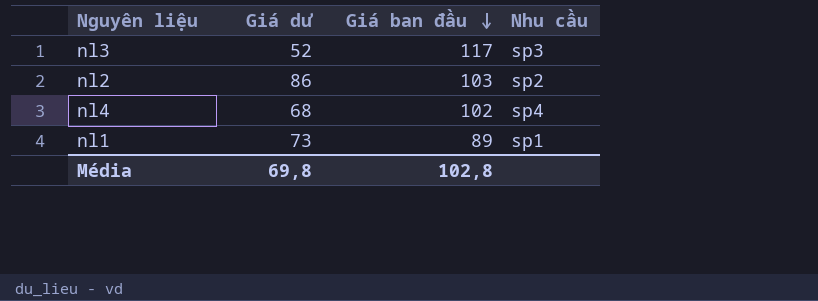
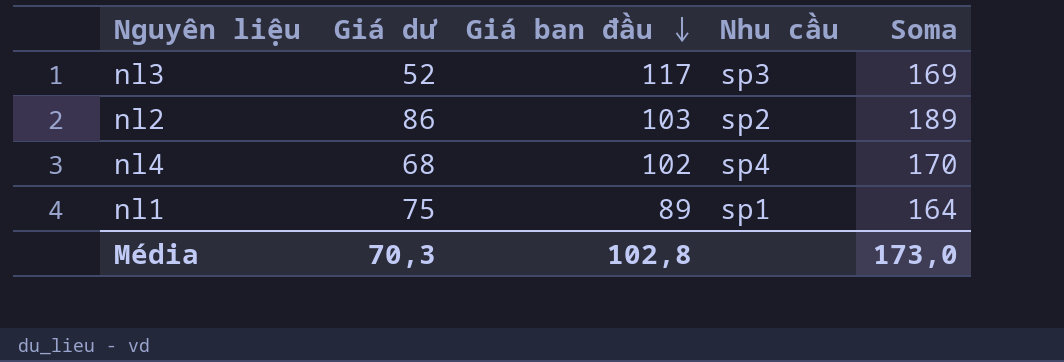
column Soma | formula: none -> [Giá dư] + [Giá ban đầu]
nl1 | Giá dư: 73 -> 75
Média | Giá dư: 69,8 -> 70,3

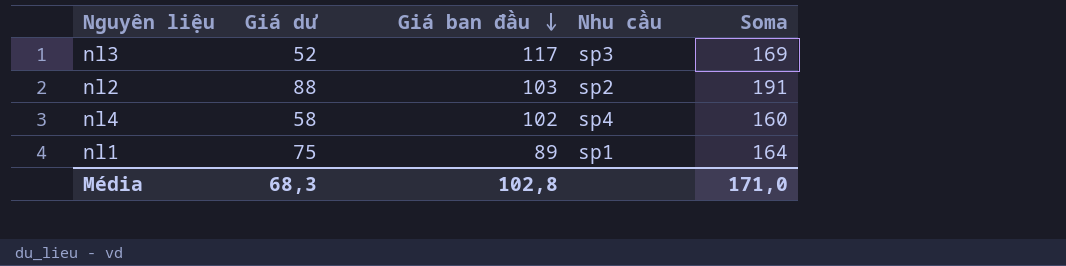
nl2 | Giá dư: 86 -> 88
nl2 | Soma: 189 -> 191
nl4 | Giá dư: 68 -> 58
nl4 | Soma: 170 -> 160
Média | Giá dư: 70,3 -> 68,3
Média | Soma: 173,0 -> 171,0

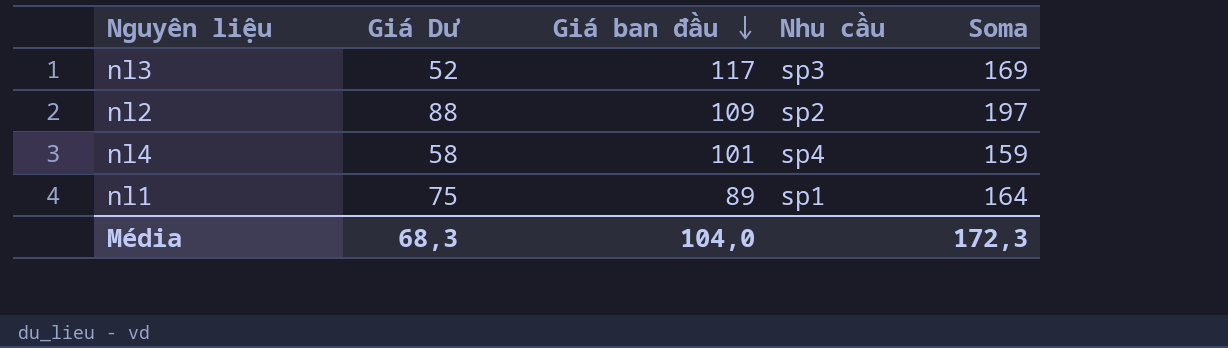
column name: Giá dư -> Giá Dư
nl2 | Giá ban đầu: 103 -> 109
nl2 | Soma: 191 -> 197
nl4 | Giá ban đầu: 102 -> 101
nl4 | Soma: 160 -> 159
Média | Giá ban đầu: 102,8 -> 104,0
Média | Soma: 171,0 -> 172,3

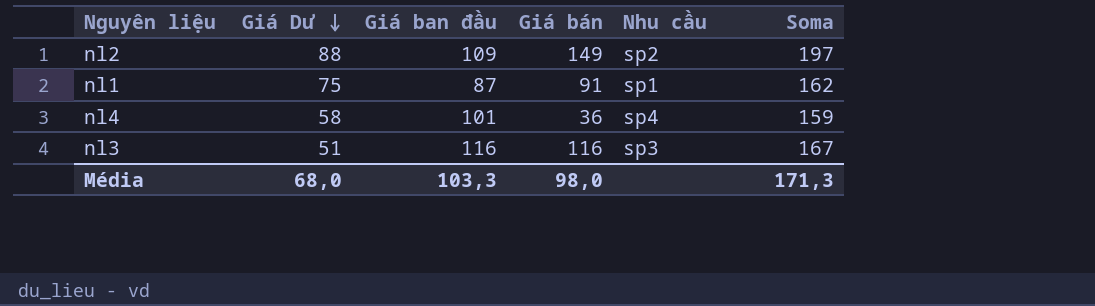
row order: Giá ban đầu descending -> Giá Dư descending
column Giá bán | position: none -> 4
nl1 | Giá ban đầu: 89 -> 87
nl1 | Soma: 164 -> 162
nl3 | Giá Dư: 52 -> 51
nl3 | Giá ban đầu: 117 -> 116
nl3 | Soma: 169 -> 167
Média | Giá Dư: 68,3 -> 68,0
Média | Giá ban đầu: 104,0 -> 103,3
Média | Soma: 172,3 -> 171,3

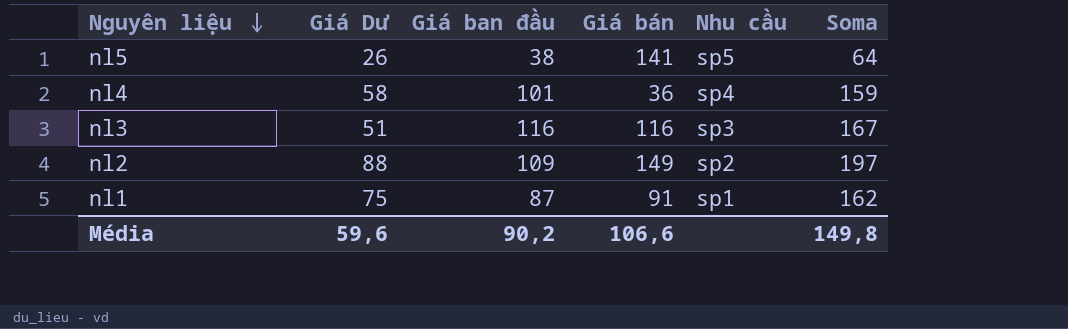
row order: Giá Dư descending -> Nguyên liệu descending
row nl5: none -> 26 | 38 | 141 | sp5 | 64
Média | Giá Dư: 68,0 -> 59,6
Média | Giá ban đầu: 103,3 -> 90,2
Média | Giá bán: 98,0 -> 106,6
Média | Soma: 171,3 -> 149,8

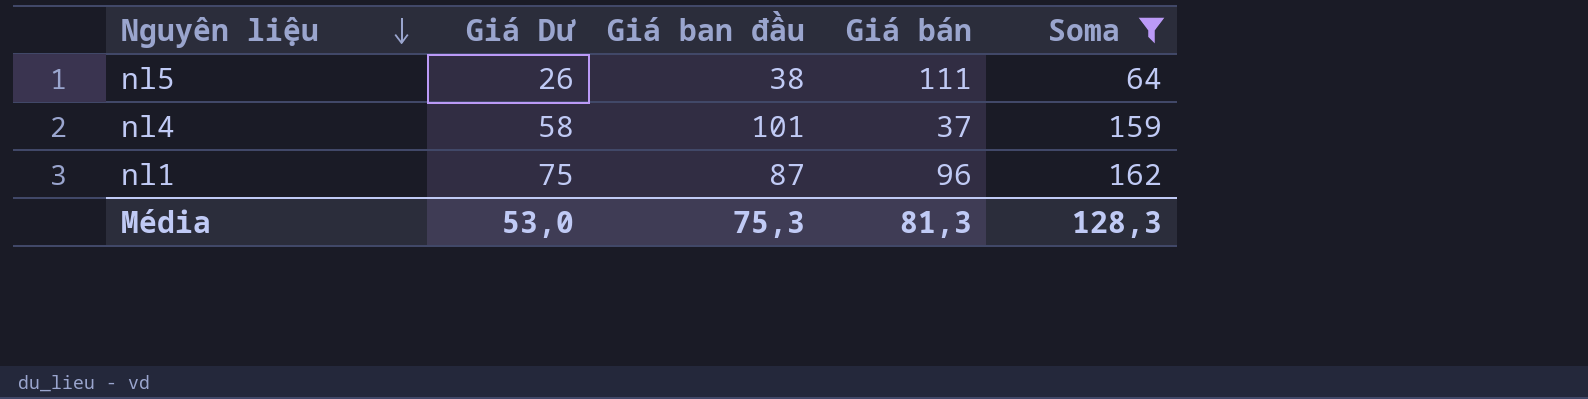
filter: none -> Soma <= 162
column Nhu cầu | position: 5 -> none
nl5 | Giá bán: 141 -> 111
nl4 | Giá bán: 36 -> 37
nl1 | Giá bán: 91 -> 96
Média | Giá Dư: 59,6 -> 53,0
Média | Giá ban đầu: 90,2 -> 75,3
Média | Giá bán: 106,6 -> 81,3
Média | Soma: 149,8 -> 128,3

